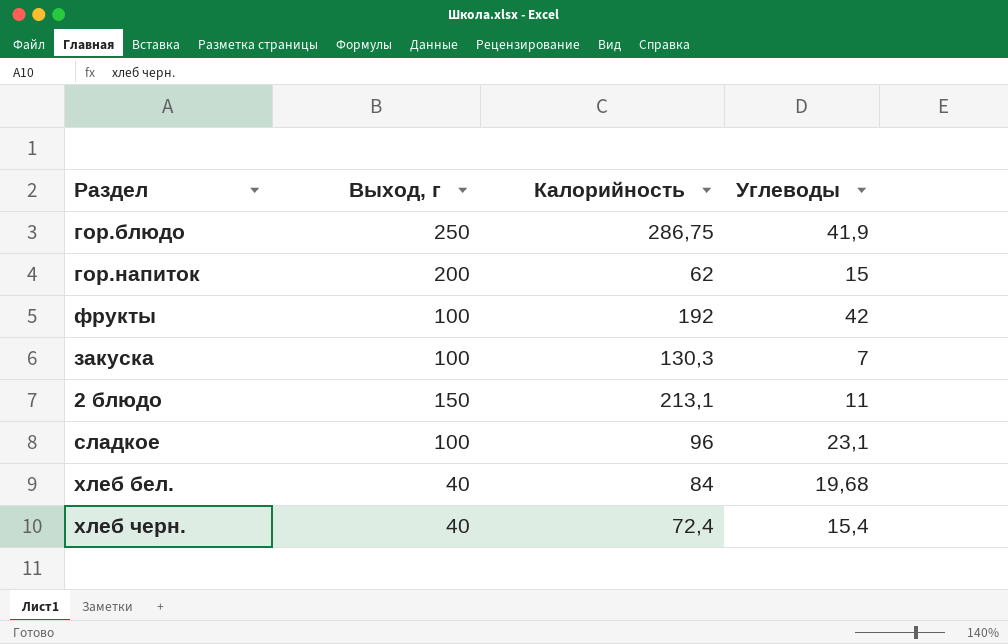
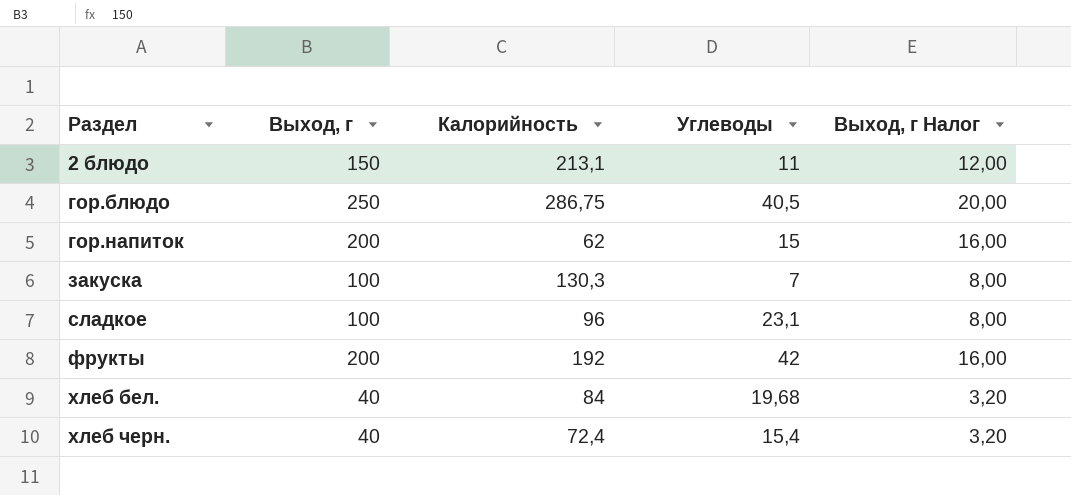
row order: none -> Раздел ascending
column Выход, г Налог | formula: none -> [Выход, г] * 0,08
гор.блюдо | Углеводы: 41,9 -> 40,5
фрукты | Выход, г: 100 -> 200

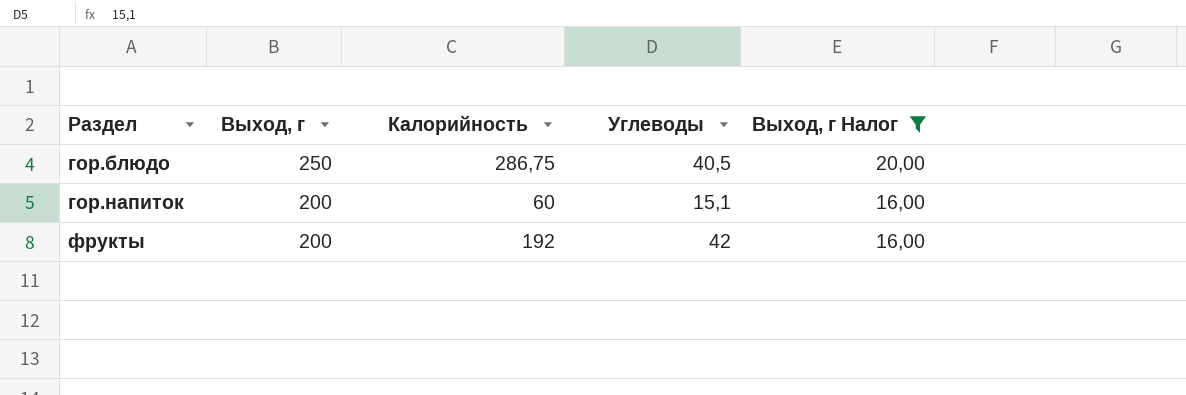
filter: none -> Выход, г Налог >= 16,00
гор.напиток | Калорийность: 62 -> 60
гор.напиток | Углеводы: 15 -> 15,1

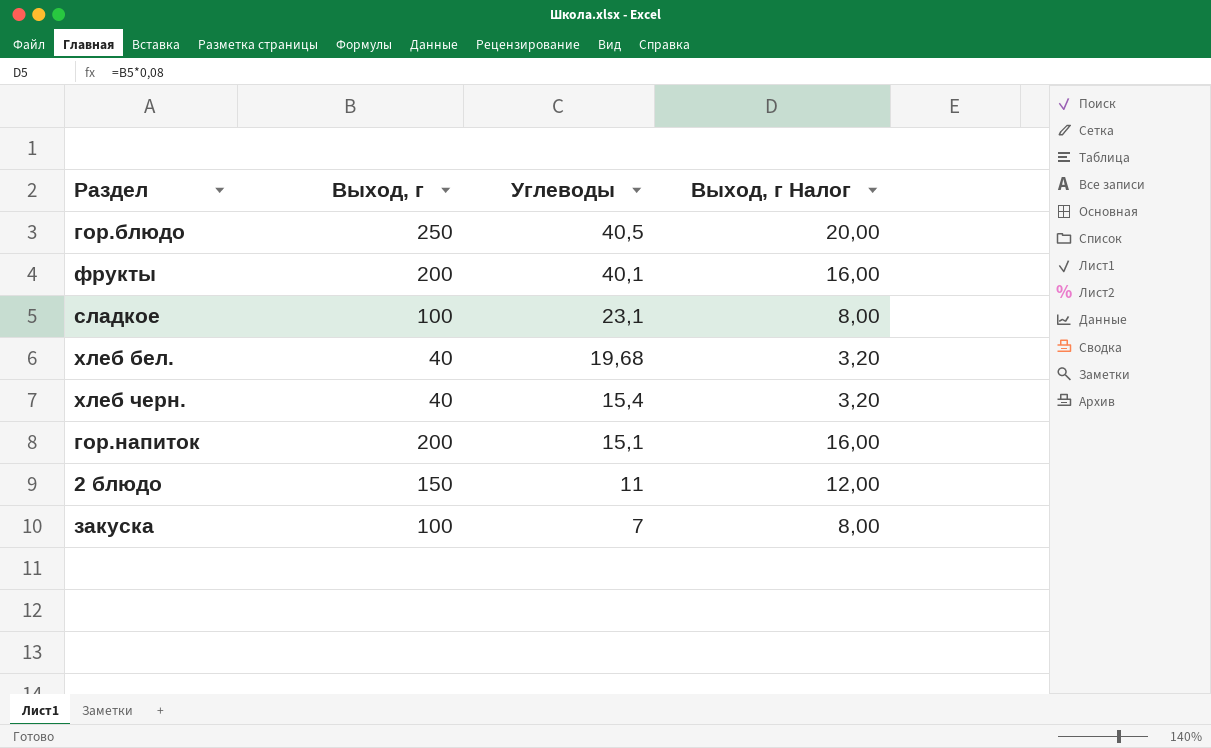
filter: Выход, г Налог >= 16,00 -> none
row order: Раздел ascending -> Углеводы descending
column Калорийность | position: 3 -> none
фрукты | Углеводы: 42 -> 40,1

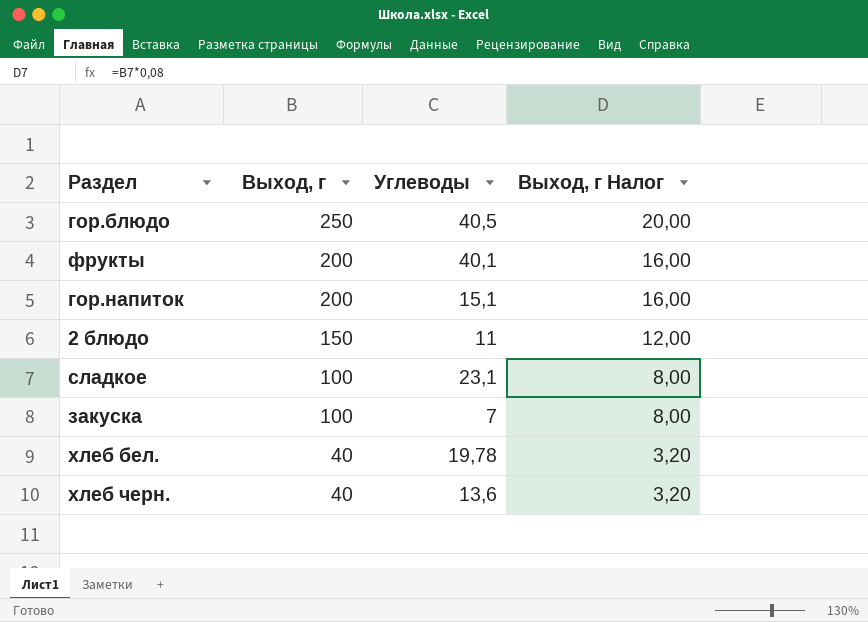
row order: Углеводы descending -> Выход, г descending
хлеб бел. | Углеводы: 19,68 -> 19,78
хлеб черн. | Углеводы: 15,4 -> 13,6

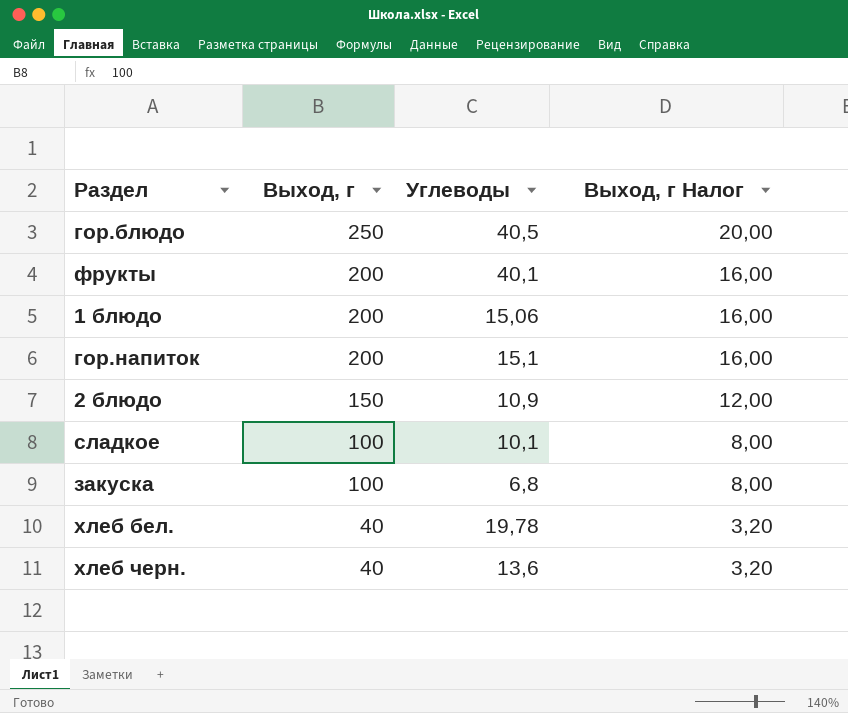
row 1 блюдо: none -> 200 | 15,06 | 16,00
2 блюдо | Углеводы: 11 -> 10,9
сладкое | Углеводы: 23,1 -> 10,1
закуска | Углеводы: 7 -> 6,8

